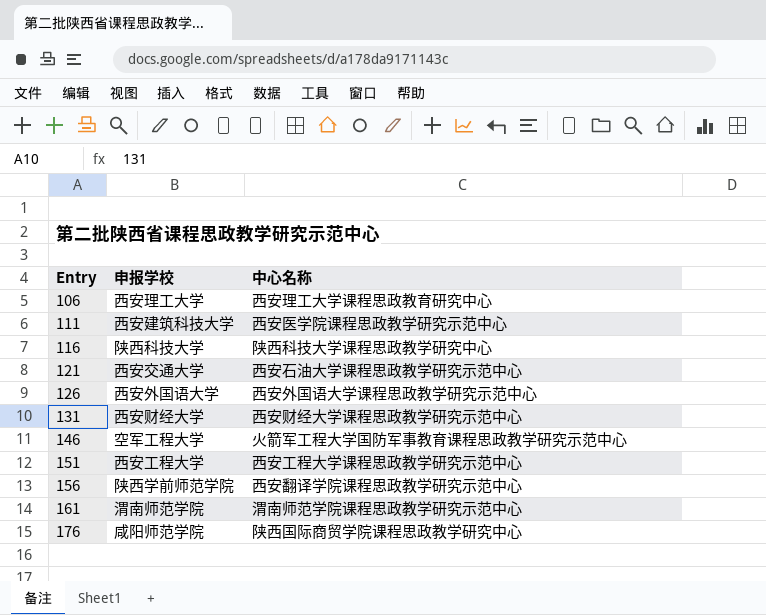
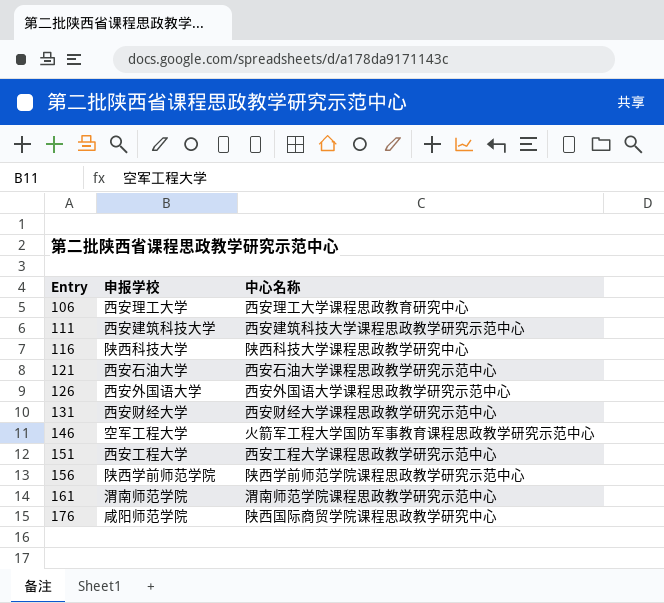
111 | 中心名称: 西安医学院课程思政教学研究示范中心 -> 西安建筑科技大学课程思政教学研究示范中心
121 | 申报学校: 西安交通大学 -> 西安石油大学
156 | 中心名称: 西安翻译学院课程思政教学研究示范中心 -> 陕西学前师范学院课程思政教学研究示范中心

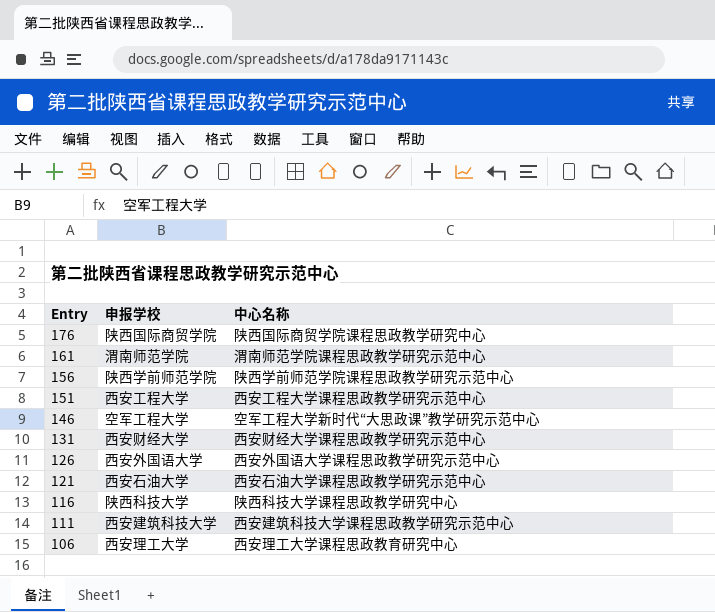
row order: Entry ascending -> Entry descending
176 | 申报学校: 咸阳师范学院 -> 陕西国际商贸学院
146 | 中心名称: 火箭军工程大学国防军事教育课程思政教学研究示范中心 -> 空军工程大学新时代“大思政课”教学研究示范中心

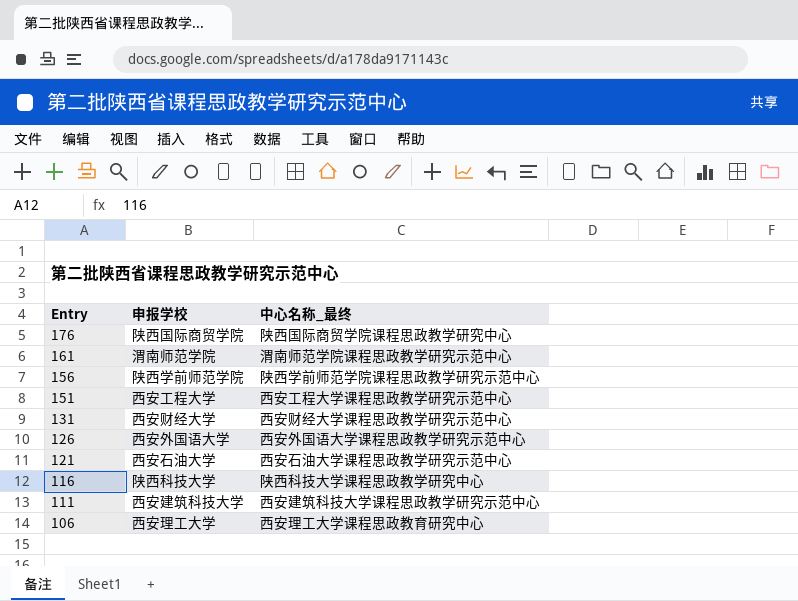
column name: 中心名称 -> 中心名称_最终
row 146: 空军工程大学 | 空军工程大学新时代“大思政课”教学研究示范中心 -> none

